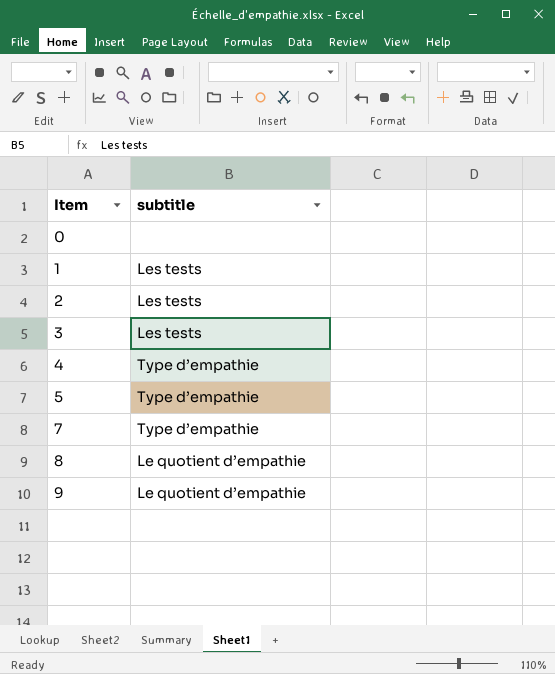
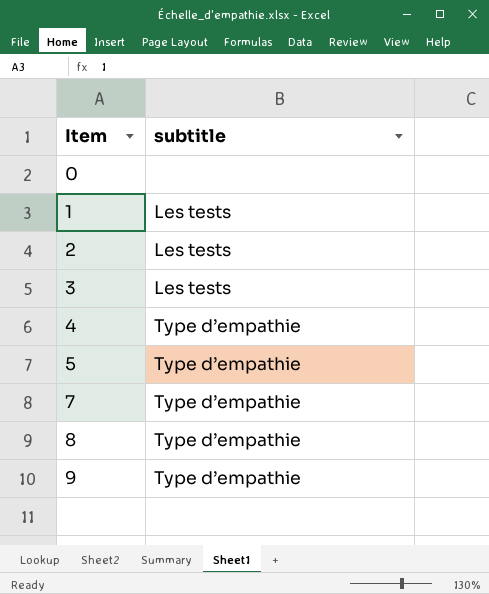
8 | subtitle: Le quotient d’empathie -> Type d’empathie
9 | subtitle: Le quotient d’empathie -> Type d’empathie

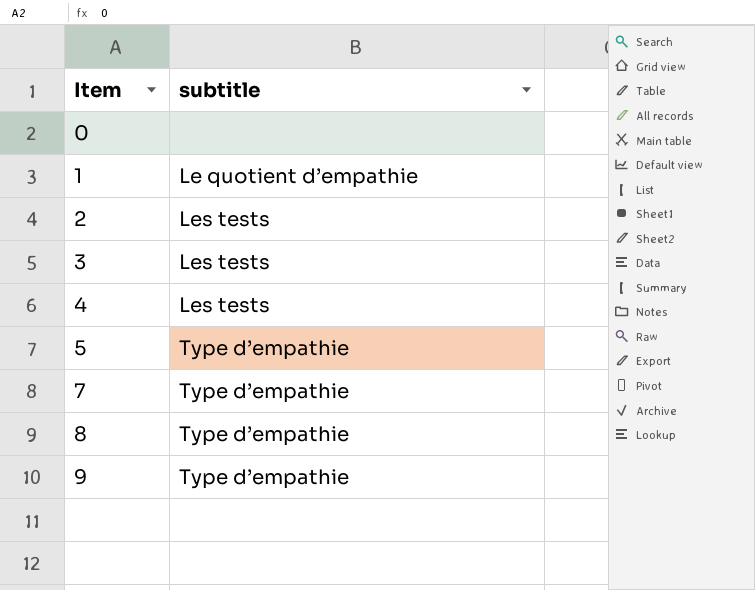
1 | subtitle: Les tests -> Le quotient d’empathie
4 | subtitle: Type d’empathie -> Les tests

